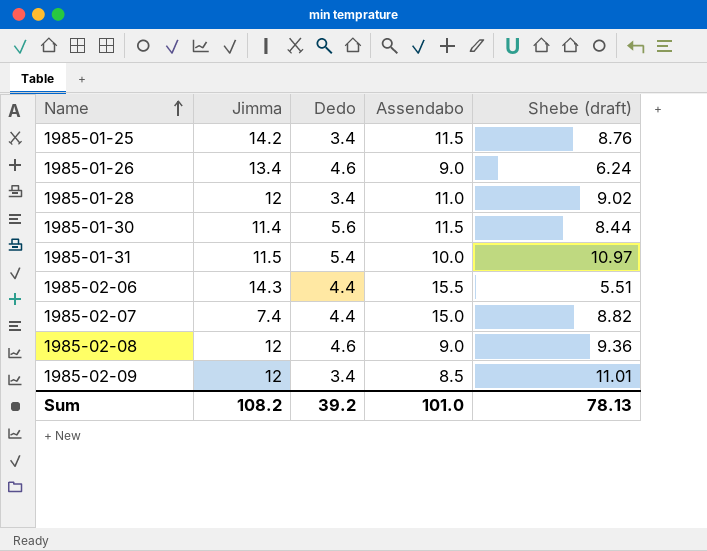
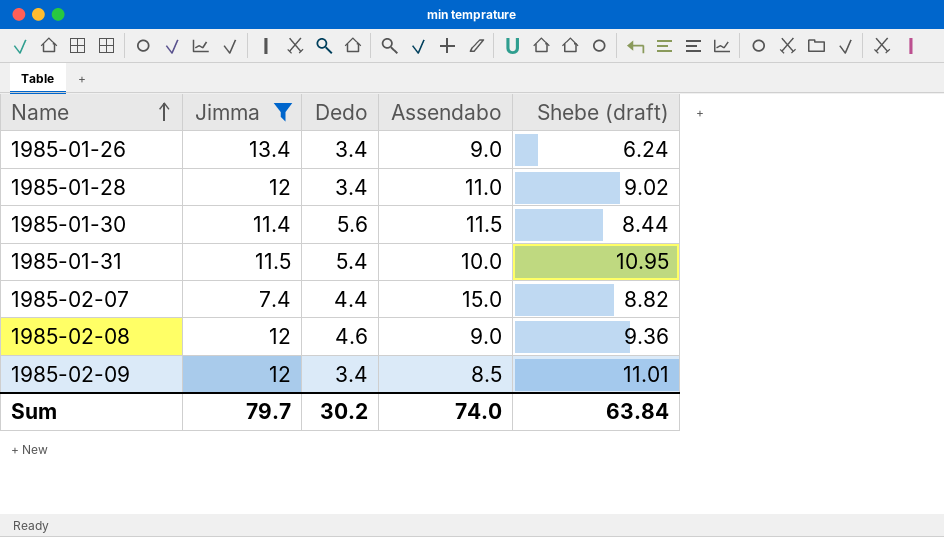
filter: none -> Jimma <= 13.4
1985-01-26 | Dedo: 4.6 -> 3.4
1985-01-31 | Shebe (draft): 10.97 -> 10.95
Sum | Jimma: 108.2 -> 79.7
Sum | Dedo: 39.2 -> 30.2
Sum | Assendabo: 101.0 -> 74.0
Sum | Shebe (draft): 78.13 -> 63.84

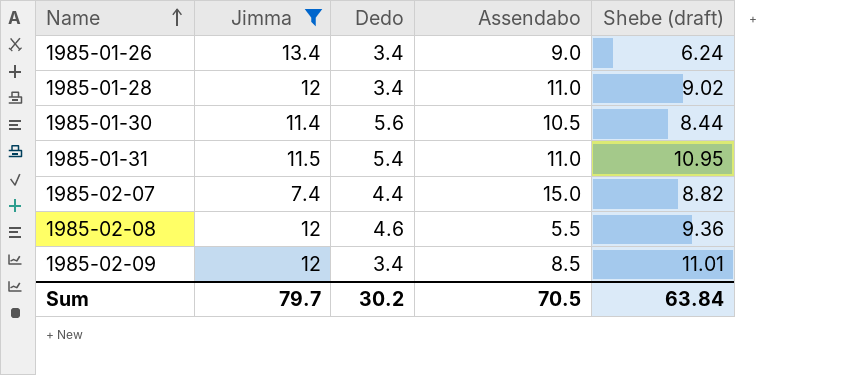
1985-01-30 | Assendabo: 11.5 -> 10.5
1985-01-31 | Assendabo: 10.0 -> 11.0
1985-02-08 | Assendabo: 9.0 -> 5.5
Sum | Assendabo: 74.0 -> 70.5

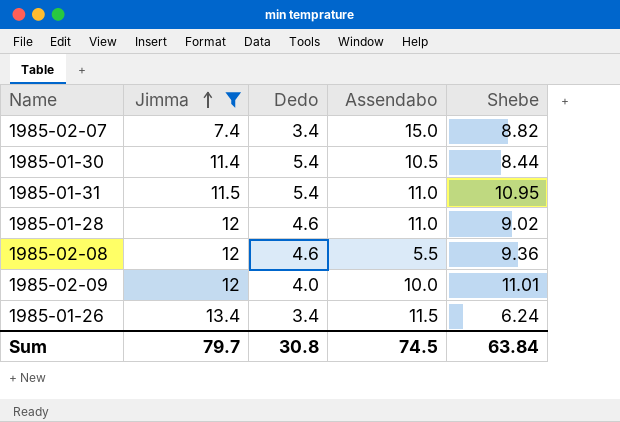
row order: Name ascending -> Jimma ascending
column name: Shebe (draft) -> Shebe
1985-02-07 | Dedo: 4.4 -> 3.4
1985-01-30 | Dedo: 5.6 -> 5.4
1985-01-28 | Dedo: 3.4 -> 4.6
1985-02-09 | Dedo: 3.4 -> 4.0
1985-02-09 | Assendabo: 8.5 -> 10.0
1985-01-26 | Assendabo: 9.0 -> 11.5
Sum | Dedo: 30.2 -> 30.8
Sum | Assendabo: 70.5 -> 74.5

